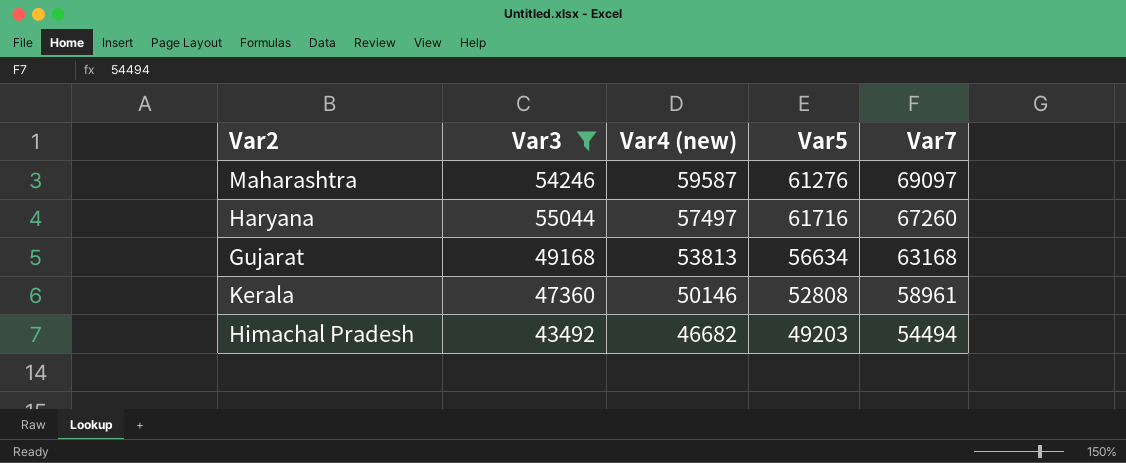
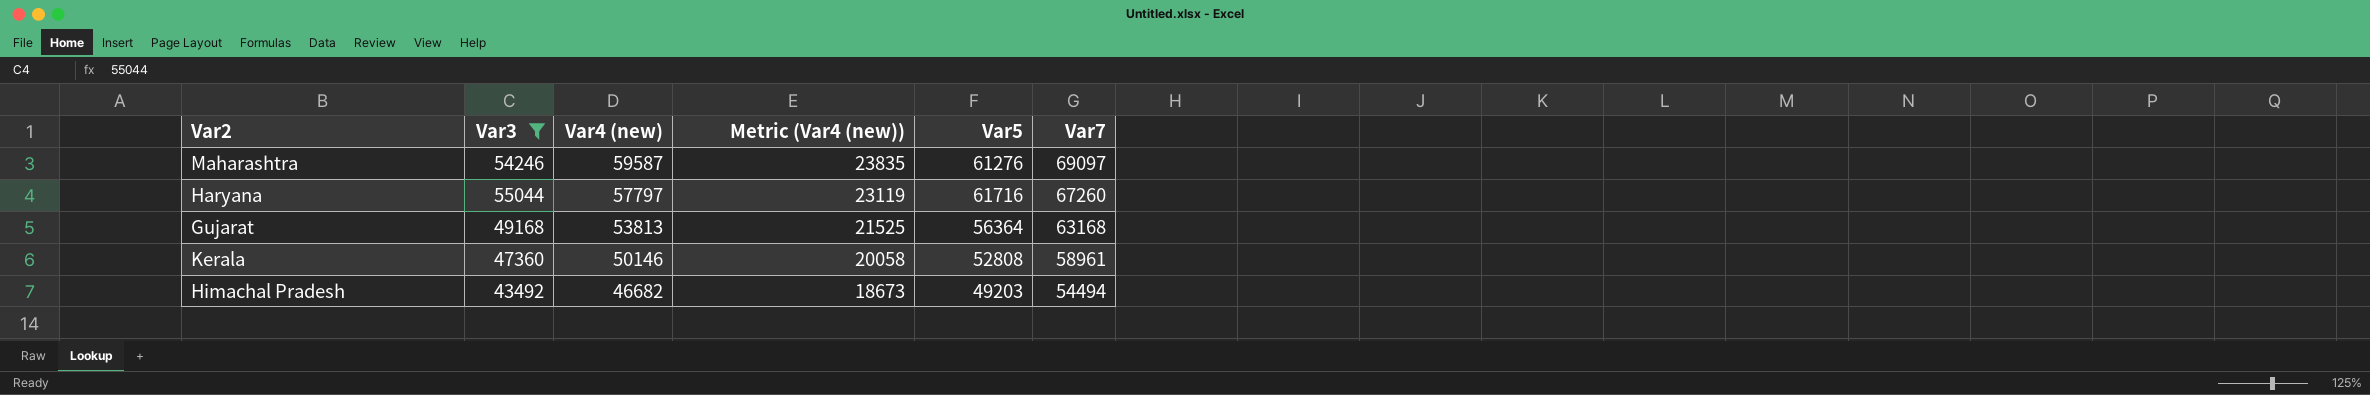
column Metric (Var4 (new)) | formula: none -> [Var4 (new)] * 0.4
Haryana | Var4 (new): 57497 -> 57797
Gujarat | Var5: 56634 -> 56364

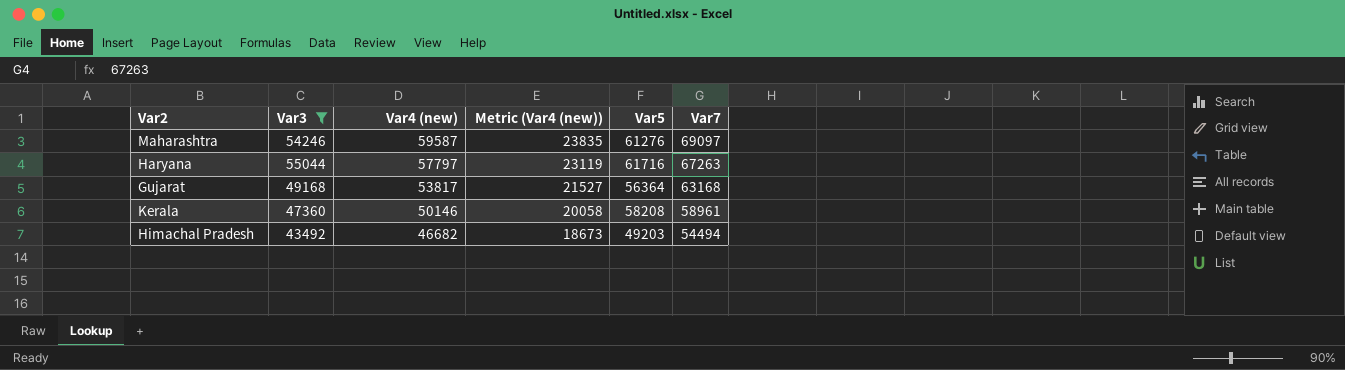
Haryana | Var7: 67260 -> 67263
Gujarat | Var4 (new): 53813 -> 53817
Gujarat | Metric (Var4 (new)): 21525 -> 21527
Kerala | Var5: 52808 -> 58208

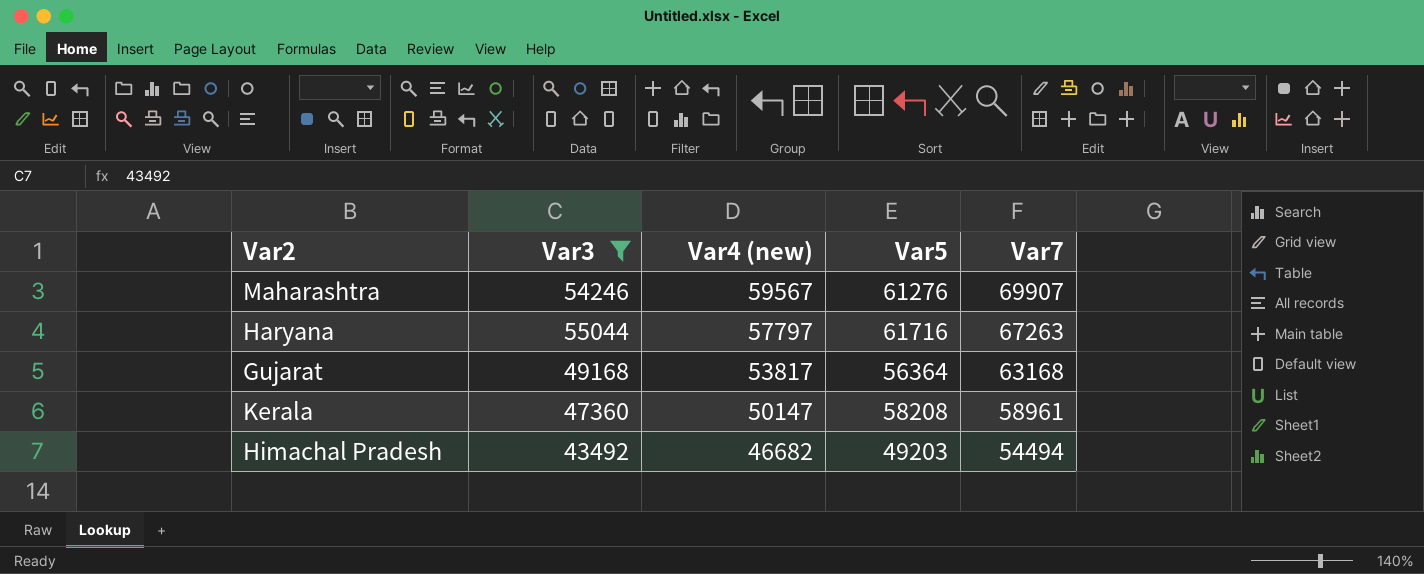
column Metric (Var4 (new)) | formula: [Var4 (new)] * 0.4 -> none
Maharashtra | Var4 (new): 59587 -> 59567
Maharashtra | Var7: 69097 -> 69907
Kerala | Var4 (new): 50146 -> 50147

